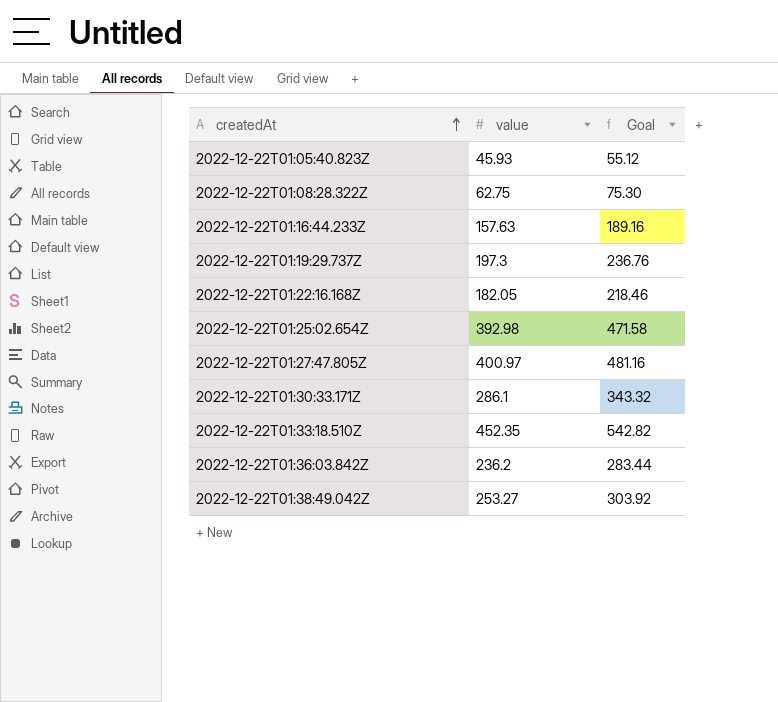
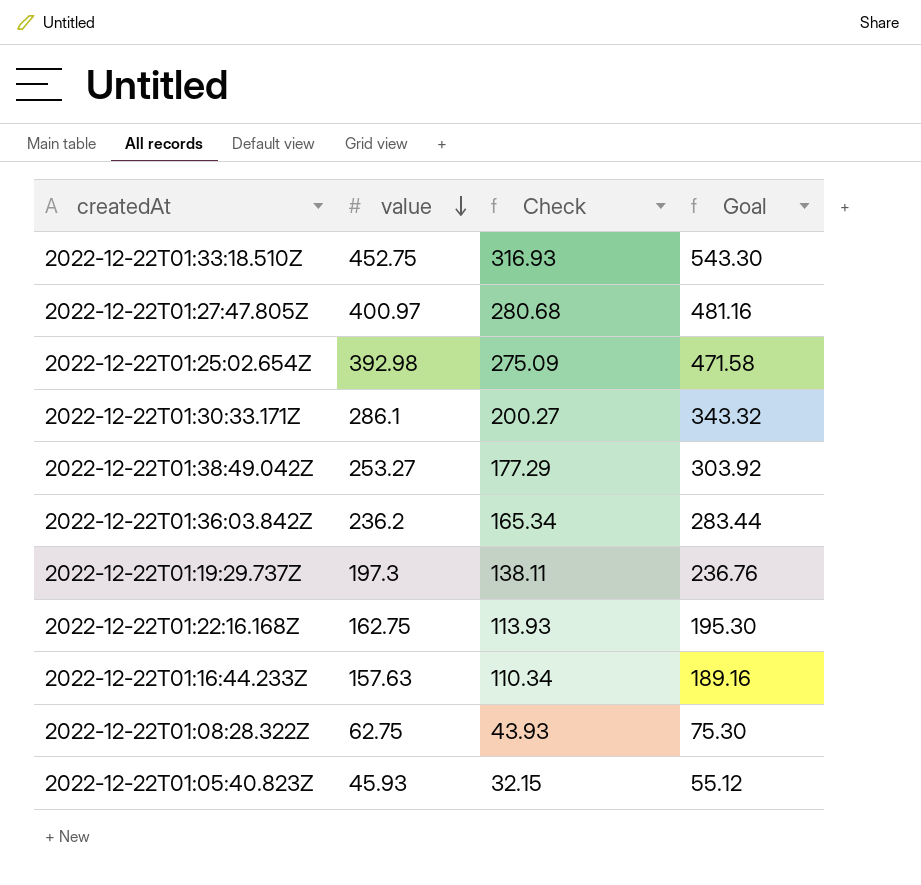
row order: createdAt ascending -> value descending
column Check | formula: none -> [value] * 0.7
2022-12-22T01:33:18.510Z | value: 452.35 -> 452.75
2022-12-22T01:33:18.510Z | Goal: 542.82 -> 543.30
2022-12-22T01:22:16.168Z | value: 182.05 -> 162.75
2022-12-22T01:22:16.168Z | Goal: 218.46 -> 195.30

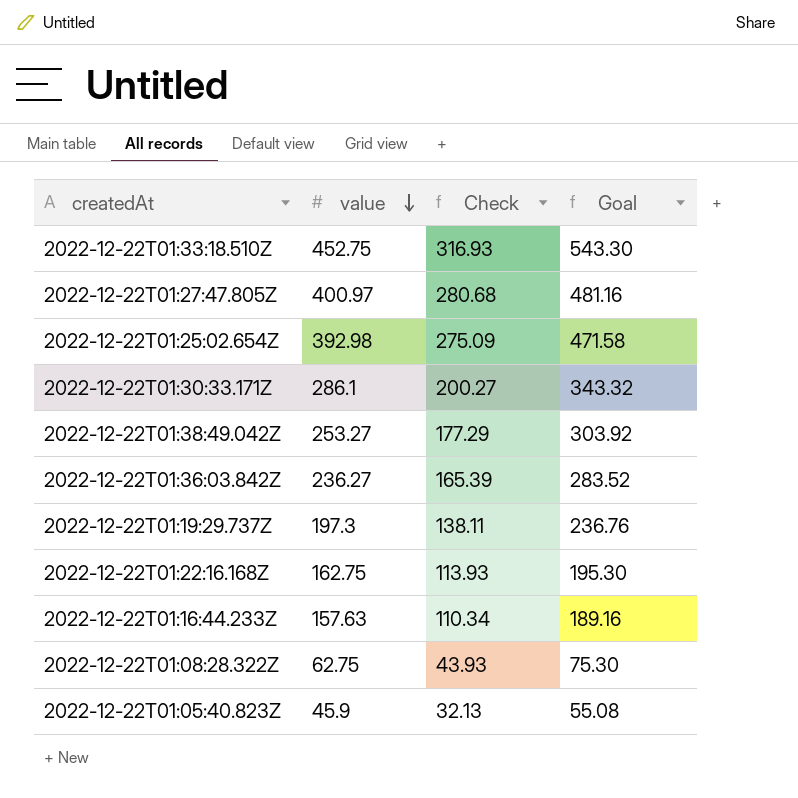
2022-12-22T01:36:03.842Z | value: 236.2 -> 236.27
2022-12-22T01:36:03.842Z | Check: 165.34 -> 165.39
2022-12-22T01:36:03.842Z | Goal: 283.44 -> 283.52
2022-12-22T01:05:40.823Z | value: 45.93 -> 45.9
2022-12-22T01:05:40.823Z | Check: 32.15 -> 32.13
2022-12-22T01:05:40.823Z | Goal: 55.12 -> 55.08

